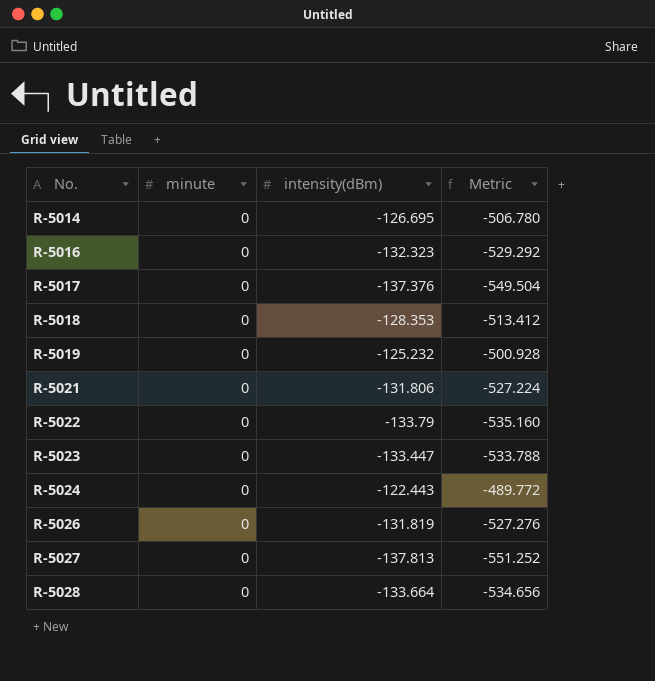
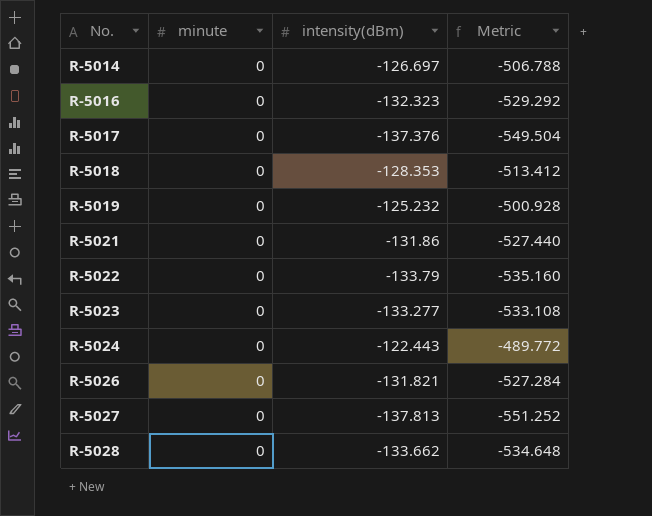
R-5014 | intensity(dBm): -126.695 -> -126.697
R-5014 | Metric: -506.780 -> -506.788
R-5021 | intensity(dBm): -131.806 -> -131.86
R-5021 | Metric: -527.224 -> -527.440
R-5023 | intensity(dBm): -133.447 -> -133.277
R-5023 | Metric: -533.788 -> -533.108
R-5026 | intensity(dBm): -131.819 -> -131.821
R-5026 | Metric: -527.276 -> -527.284
R-5028 | intensity(dBm): -133.664 -> -133.662
R-5028 | Metric: -534.656 -> -534.648

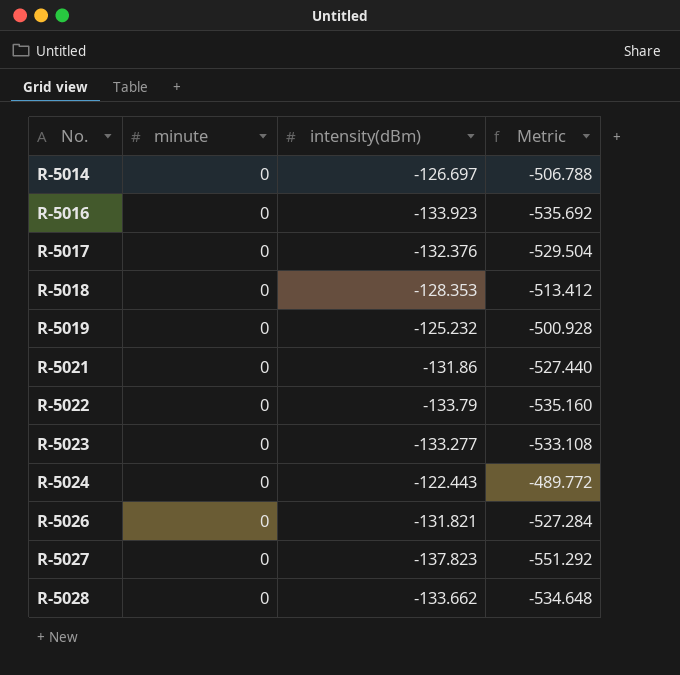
R-5016 | intensity(dBm): -132.323 -> -133.923
R-5016 | Metric: -529.292 -> -535.692
R-5017 | intensity(dBm): -137.376 -> -132.376
R-5017 | Metric: -549.504 -> -529.504
R-5027 | intensity(dBm): -137.813 -> -137.823
R-5027 | Metric: -551.252 -> -551.292

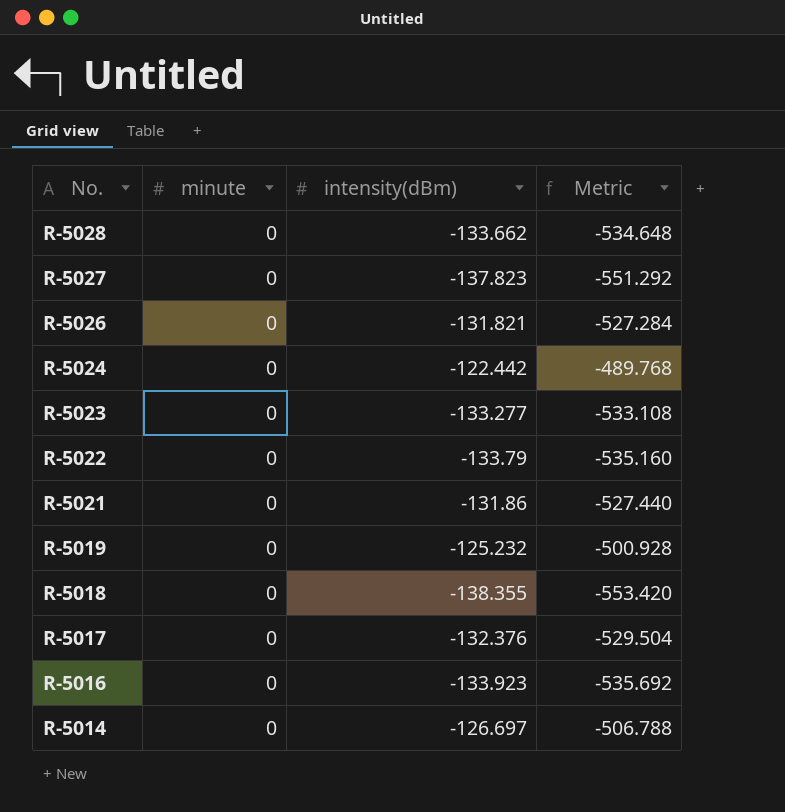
row order: No. ascending -> No. descending
R-5024 | intensity(dBm): -122.443 -> -122.442
R-5024 | Metric: -489.772 -> -489.768
R-5018 | intensity(dBm): -128.353 -> -138.355
R-5018 | Metric: -513.412 -> -553.420

